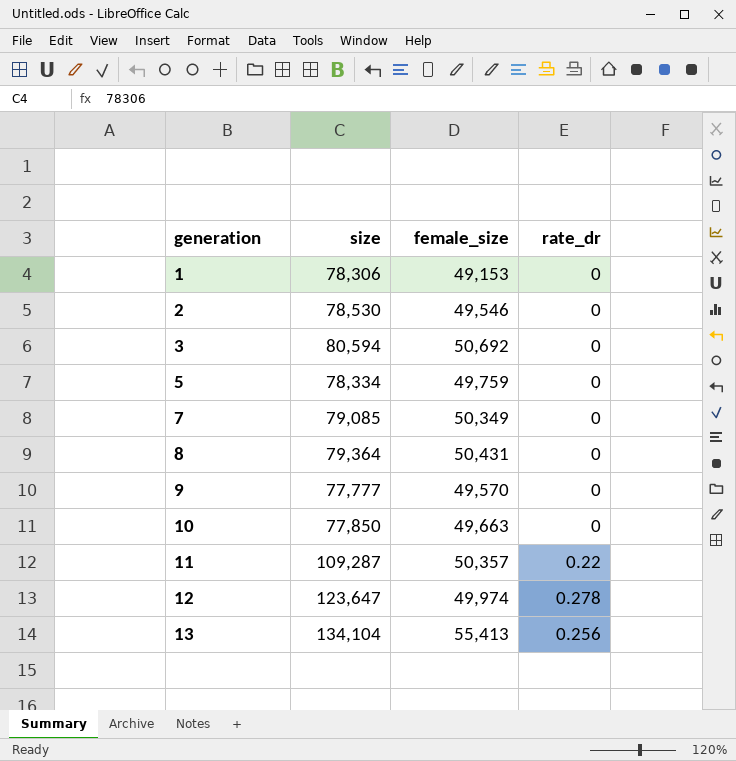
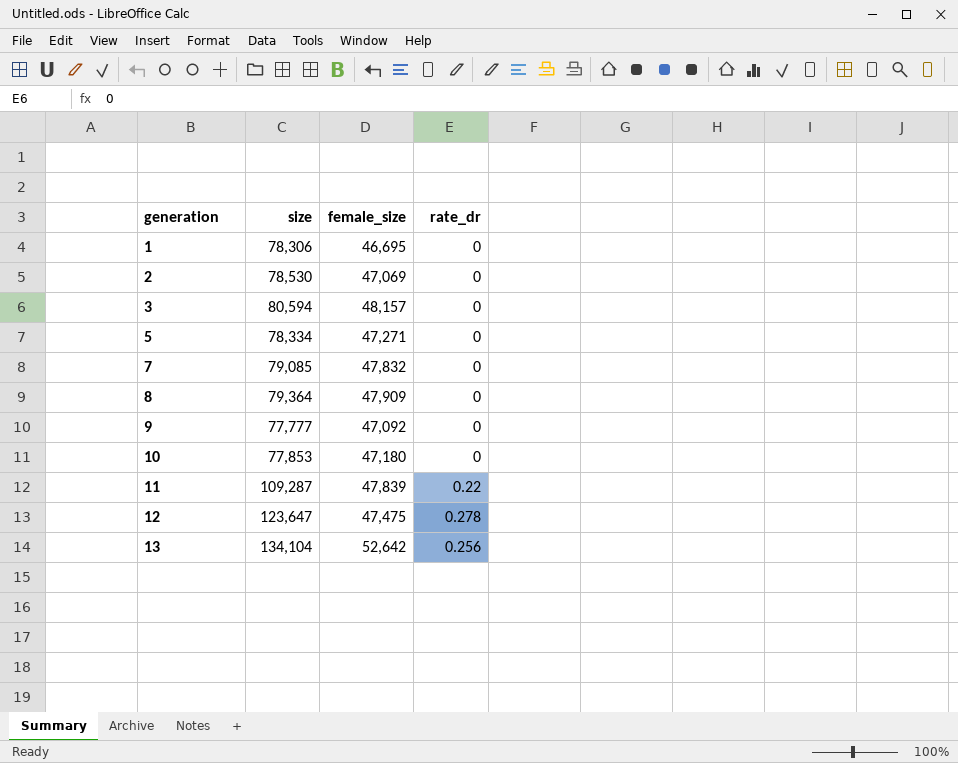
1 | female_size: 49,153 -> 46,695
2 | female_size: 49,546 -> 47,069
3 | female_size: 50,692 -> 48,157
5 | female_size: 49,759 -> 47,271
7 | female_size: 50,349 -> 47,832
8 | female_size: 50,431 -> 47,909
9 | female_size: 49,570 -> 47,092
10 | size: 77,850 -> 77,853
10 | female_size: 49,663 -> 47,180
11 | female_size: 50,357 -> 47,839
12 | female_size: 49,974 -> 47,475
13 | female_size: 55,413 -> 52,642

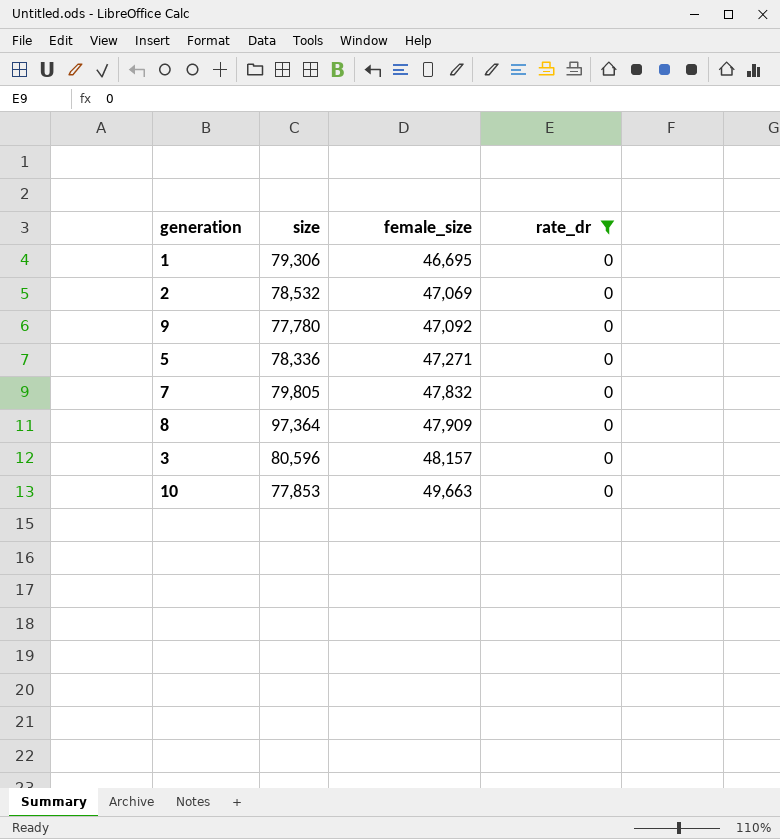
filter: none -> rate_dr = 0
row order: generation ascending -> female_size ascending
1 | size: 78,306 -> 79,306
2 | size: 78,530 -> 78,532
9 | size: 77,777 -> 77,780
5 | size: 78,334 -> 78,336
7 | size: 79,085 -> 79,805
8 | size: 79,364 -> 97,364
3 | size: 80,594 -> 80,596
10 | female_size: 47,180 -> 49,663

